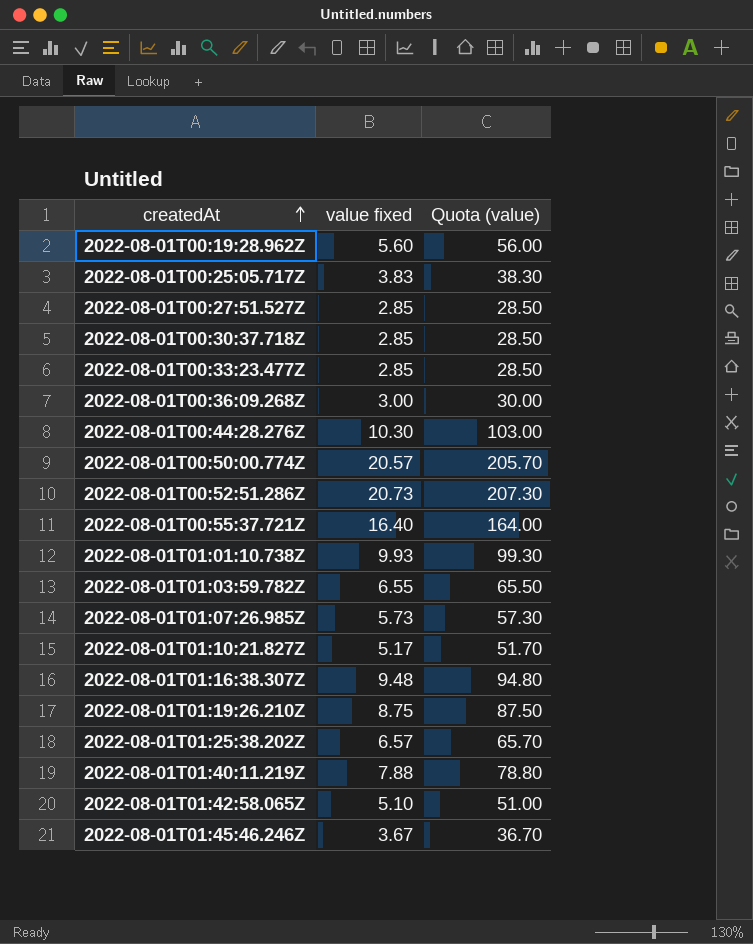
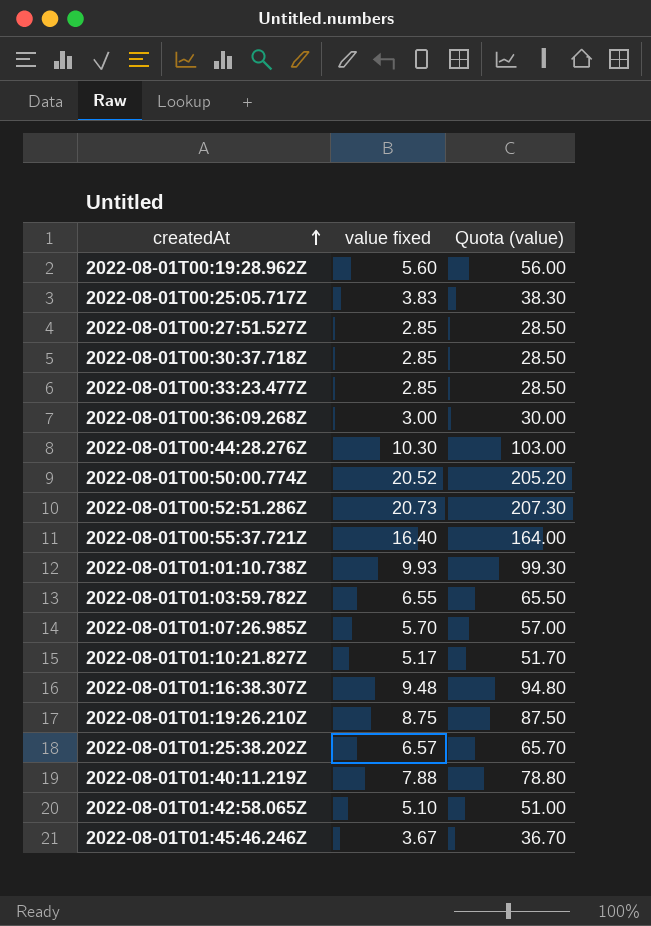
2022-08-01T00:50:00.774Z | value fixed: 20.57 -> 20.52
2022-08-01T00:50:00.774Z | Quota (value): 205.70 -> 205.20
2022-08-01T01:07:26.985Z | value fixed: 5.73 -> 5.70
2022-08-01T01:07:26.985Z | Quota (value): 57.30 -> 57.00

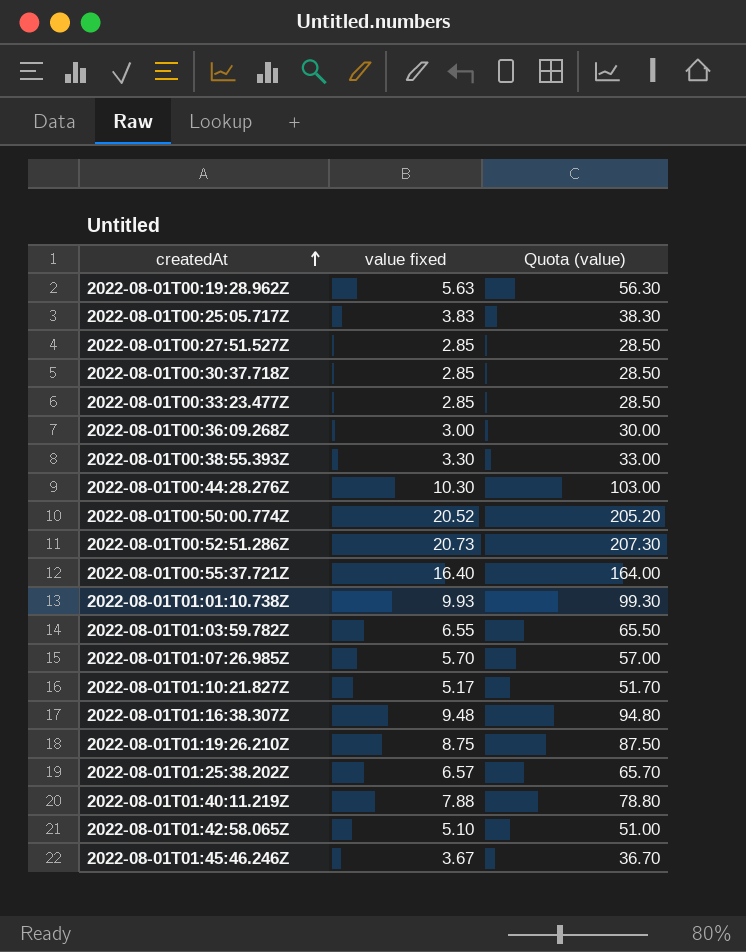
2022-08-01T00:19:28.962Z | value fixed: 5.60 -> 5.63
2022-08-01T00:19:28.962Z | Quota (value): 56.00 -> 56.30
row 2022-08-01T00:38:55.393Z: none -> 3.30 | 33.00

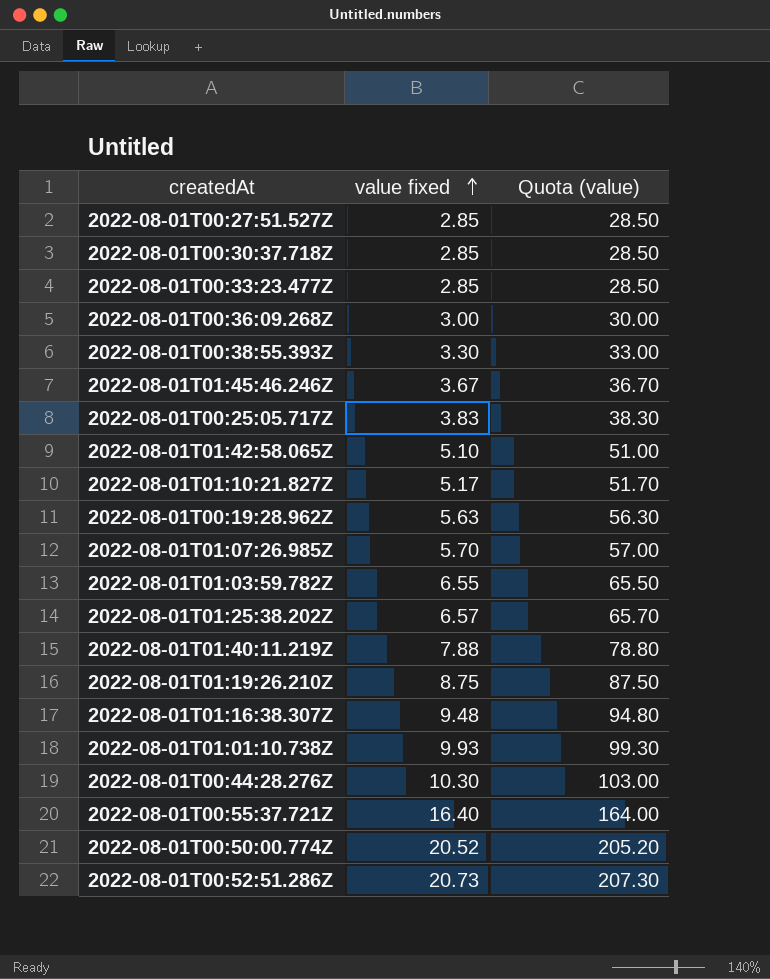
row order: createdAt ascending -> value fixed ascending

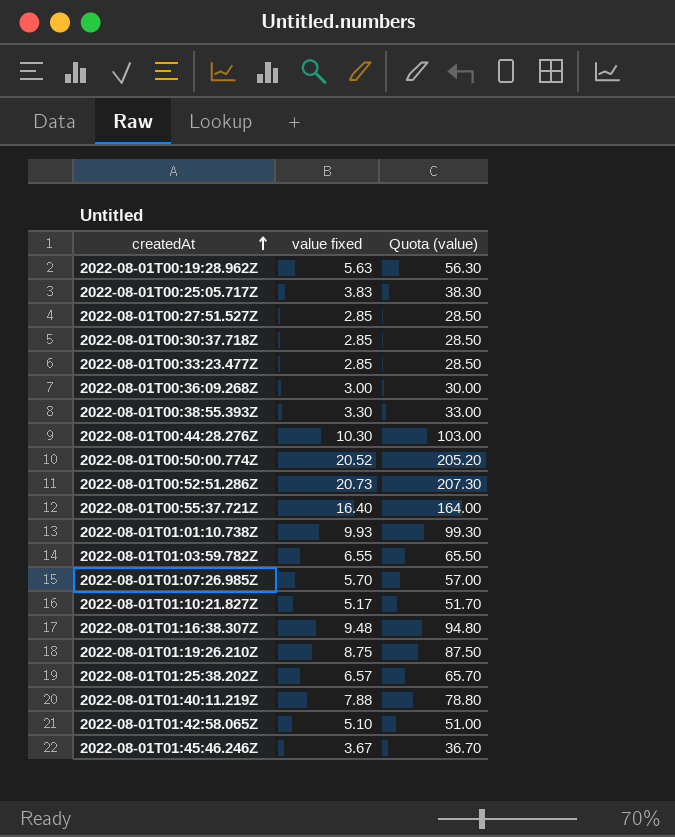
row order: value fixed ascending -> createdAt ascending

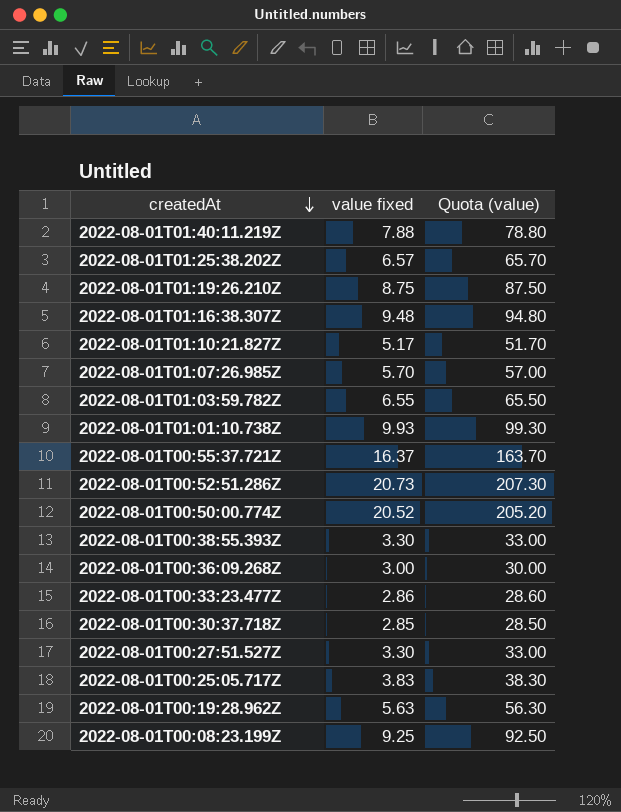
row order: createdAt ascending -> createdAt descending
row 2022-08-01T00:44:28.276Z: 10.30 | 103.00 -> none
row 2022-08-01T01:42:58.065Z: 5.10 | 51.00 -> none
row 2022-08-01T01:45:46.246Z: 3.67 | 36.70 -> none
2022-08-01T00:55:37.721Z | value fixed: 16.40 -> 16.37
2022-08-01T00:55:37.721Z | Quota (value): 164.00 -> 163.70
2022-08-01T00:33:23.477Z | value fixed: 2.85 -> 2.86
2022-08-01T00:33:23.477Z | Quota (value): 28.50 -> 28.60
2022-08-01T00:27:51.527Z | value fixed: 2.85 -> 3.30
2022-08-01T00:27:51.527Z | Quota (value): 28.50 -> 33.00
row 2022-08-01T00:08:23.199Z: none -> 9.25 | 92.50

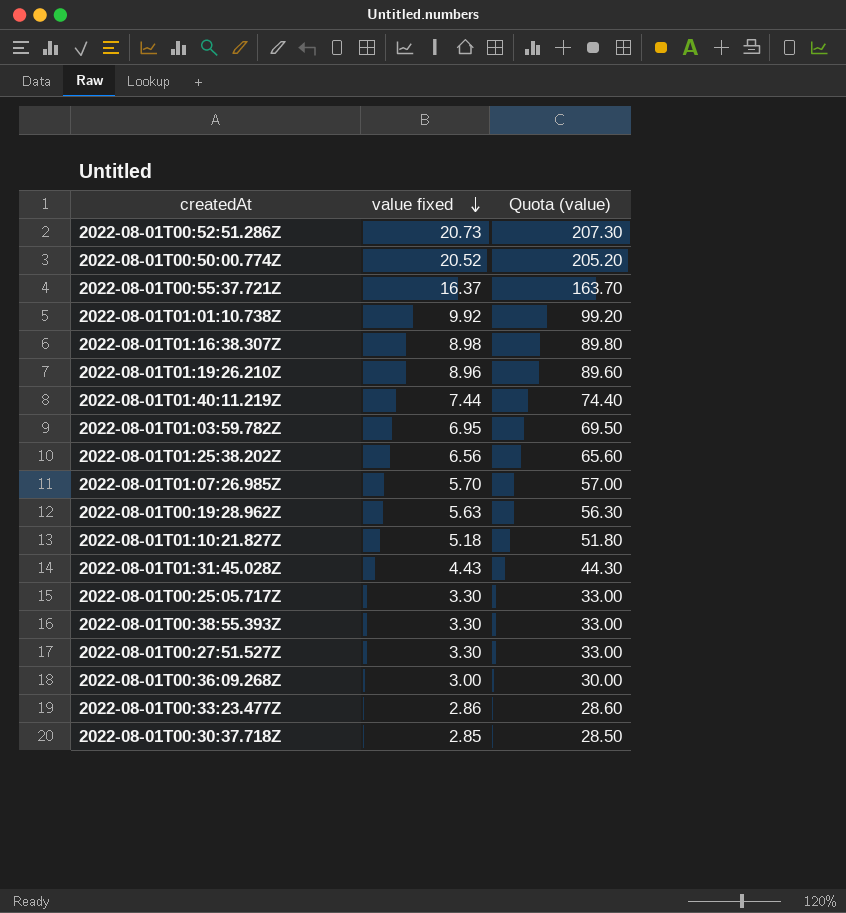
row order: createdAt descending -> value fixed descending
row 2022-08-01T00:08:23.199Z: 9.25 | 92.50 -> none
2022-08-01T01:01:10.738Z | value fixed: 9.93 -> 9.92
2022-08-01T01:01:10.738Z | Quota (value): 99.30 -> 99.20
2022-08-01T01:16:38.307Z | value fixed: 9.48 -> 8.98
2022-08-01T01:16:38.307Z | Quota (value): 94.80 -> 89.80
2022-08-01T01:19:26.210Z | value fixed: 8.75 -> 8.96
2022-08-01T01:19:26.210Z | Quota (value): 87.50 -> 89.60
2022-08-01T01:40:11.219Z | value fixed: 7.88 -> 7.44
2022-08-01T01:40:11.219Z | Quota (value): 78.80 -> 74.40
2022-08-01T01:03:59.782Z | value fixed: 6.55 -> 6.95
2022-08-01T01:03:59.782Z | Quota (value): 65.50 -> 69.50
2022-08-01T01:25:38.202Z | value fixed: 6.57 -> 6.56
2022-08-01T01:25:38.202Z | Quota (value): 65.70 -> 65.60
2022-08-01T01:10:21.827Z | value fixed: 5.17 -> 5.18
2022-08-01T01:10:21.827Z | Quota (value): 51.70 -> 51.80
row 2022-08-01T01:31:45.028Z: none -> 4.43 | 44.30
2022-08-01T00:25:05.717Z | value fixed: 3.83 -> 3.30
2022-08-01T00:25:05.717Z | Quota (value): 38.30 -> 33.00

